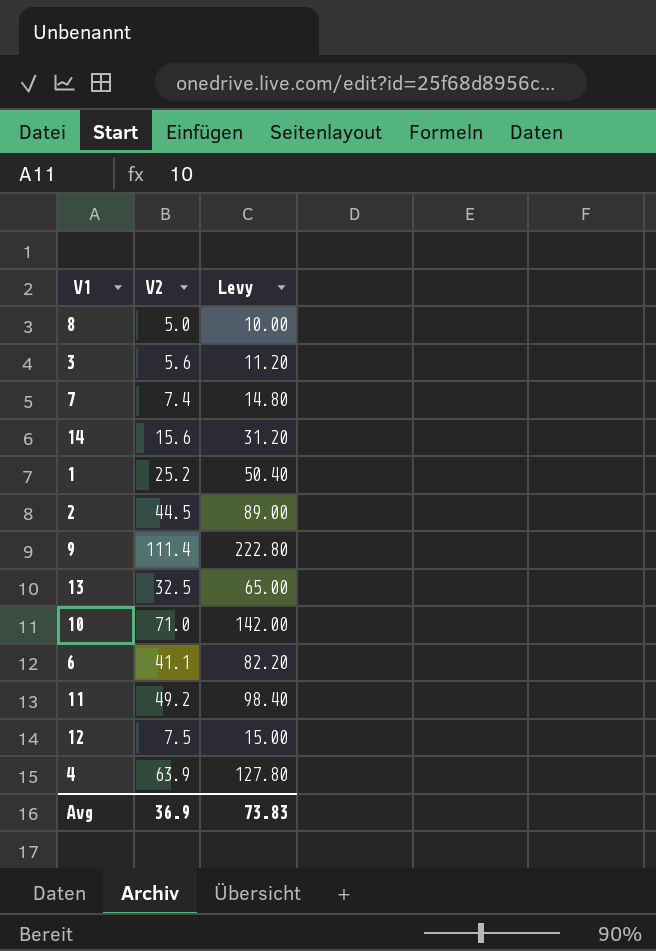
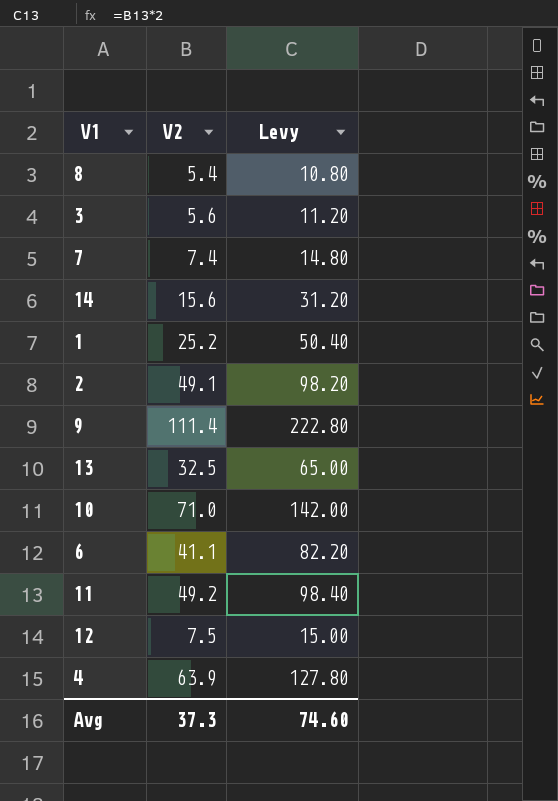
8 | V2: 5.0 -> 5.4
8 | Levy: 10.00 -> 10.80
2 | V2: 44.5 -> 49.1
2 | Levy: 89.00 -> 98.20
Avg | V2: 36.9 -> 37.3
Avg | Levy: 73.83 -> 74.60

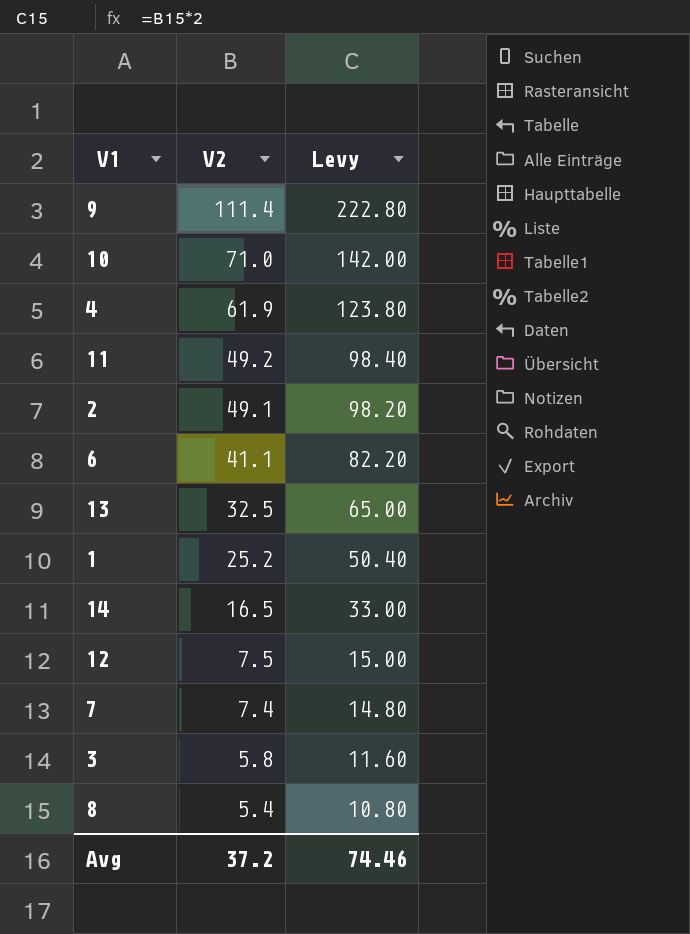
row order: none -> V2 descending
4 | V2: 63.9 -> 61.9
4 | Levy: 127.80 -> 123.80
14 | V2: 15.6 -> 16.5
14 | Levy: 31.20 -> 33.00
3 | V2: 5.6 -> 5.8
3 | Levy: 11.20 -> 11.60
Avg | V2: 37.3 -> 37.2
Avg | Levy: 74.60 -> 74.46

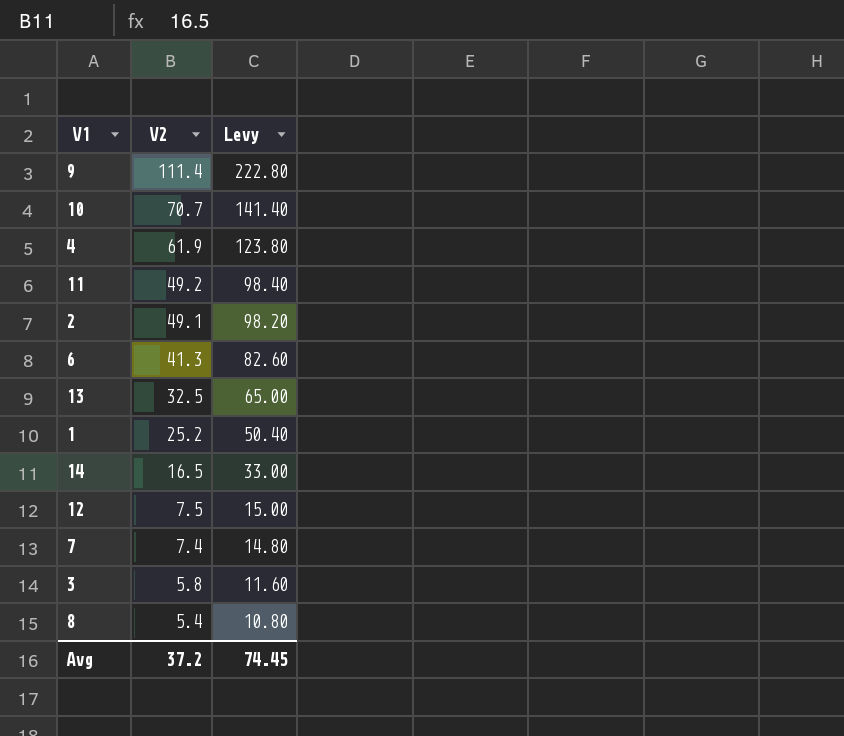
10 | V2: 71.0 -> 70.7
10 | Levy: 142.00 -> 141.40
6 | V2: 41.1 -> 41.3
6 | Levy: 82.20 -> 82.60
Avg | Levy: 74.46 -> 74.45

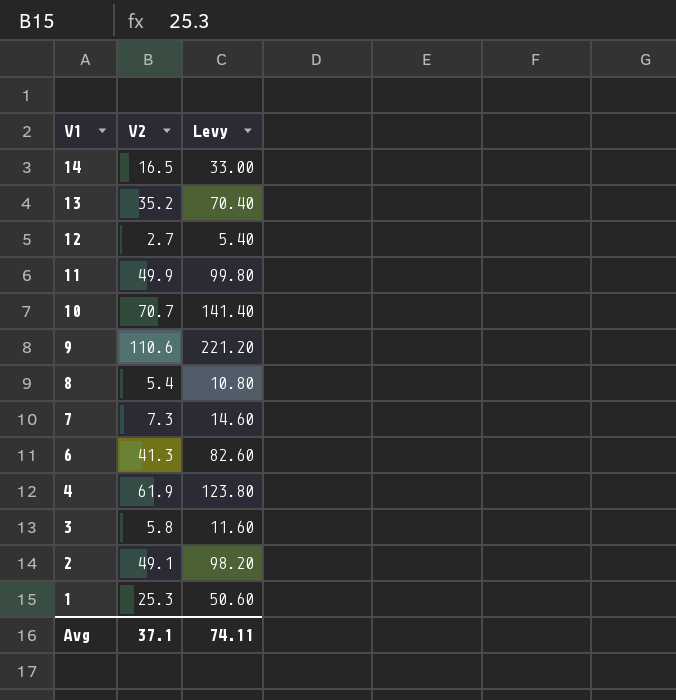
row order: V2 descending -> V1 descending
13 | V2: 32.5 -> 35.2
13 | Levy: 65.00 -> 70.40
12 | V2: 7.5 -> 2.7
12 | Levy: 15.00 -> 5.40
11 | V2: 49.2 -> 49.9
11 | Levy: 98.40 -> 99.80
9 | V2: 111.4 -> 110.6
9 | Levy: 222.80 -> 221.20
7 | V2: 7.4 -> 7.3
7 | Levy: 14.80 -> 14.60
1 | V2: 25.2 -> 25.3
1 | Levy: 50.40 -> 50.60
Avg | V2: 37.2 -> 37.1
Avg | Levy: 74.45 -> 74.11

